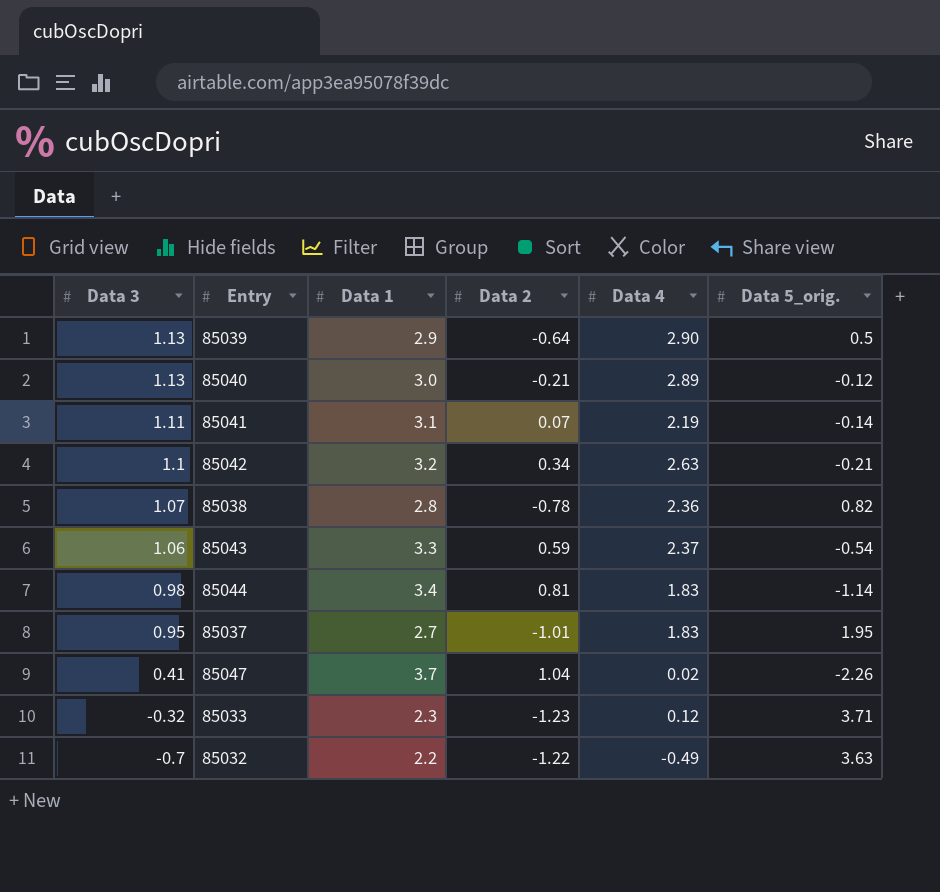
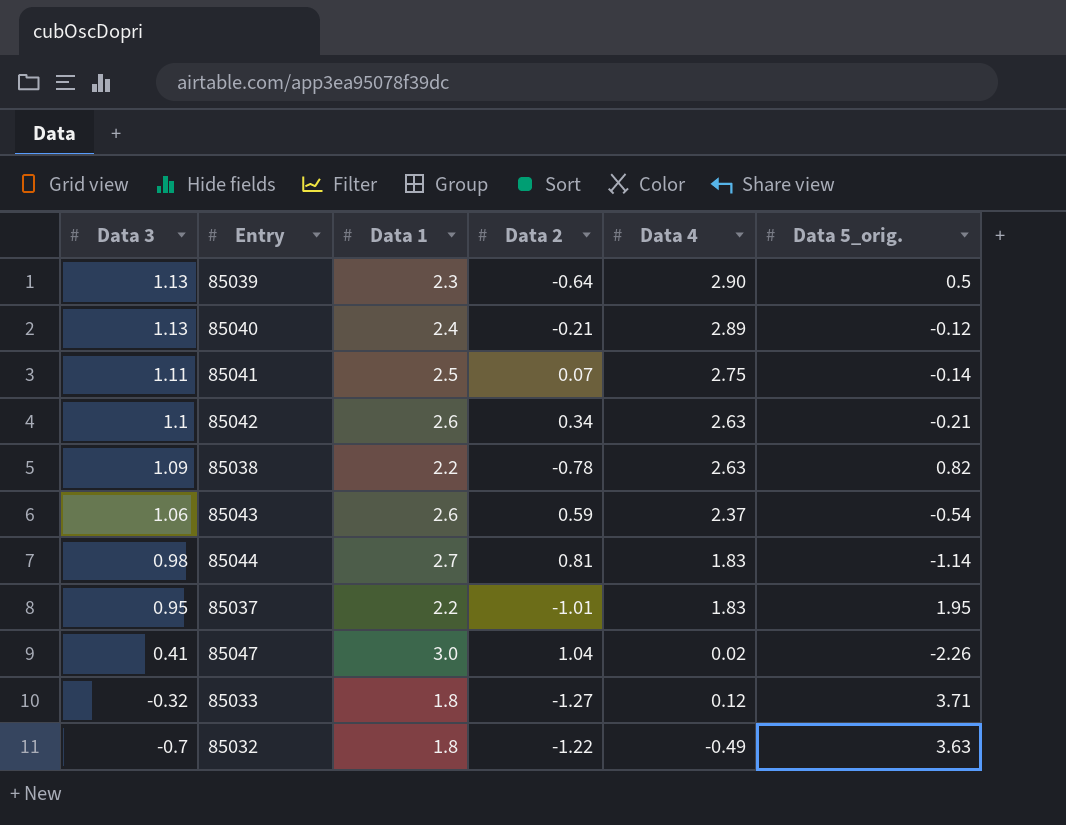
85039 | Data 1: 2.9 -> 2.3
85040 | Data 1: 3.0 -> 2.4
85041 | Data 1: 3.1 -> 2.5
85041 | Data 4: 2.19 -> 2.75
85042 | Data 1: 3.2 -> 2.6
85038 | Data 3: 1.07 -> 1.09
85038 | Data 1: 2.8 -> 2.2
85038 | Data 4: 2.36 -> 2.63
85043 | Data 1: 3.3 -> 2.6
85044 | Data 1: 3.4 -> 2.7
85037 | Data 1: 2.7 -> 2.2
85047 | Data 1: 3.7 -> 3.0
85033 | Data 1: 2.3 -> 1.8
85033 | Data 2: -1.23 -> -1.27
85032 | Data 1: 2.2 -> 1.8

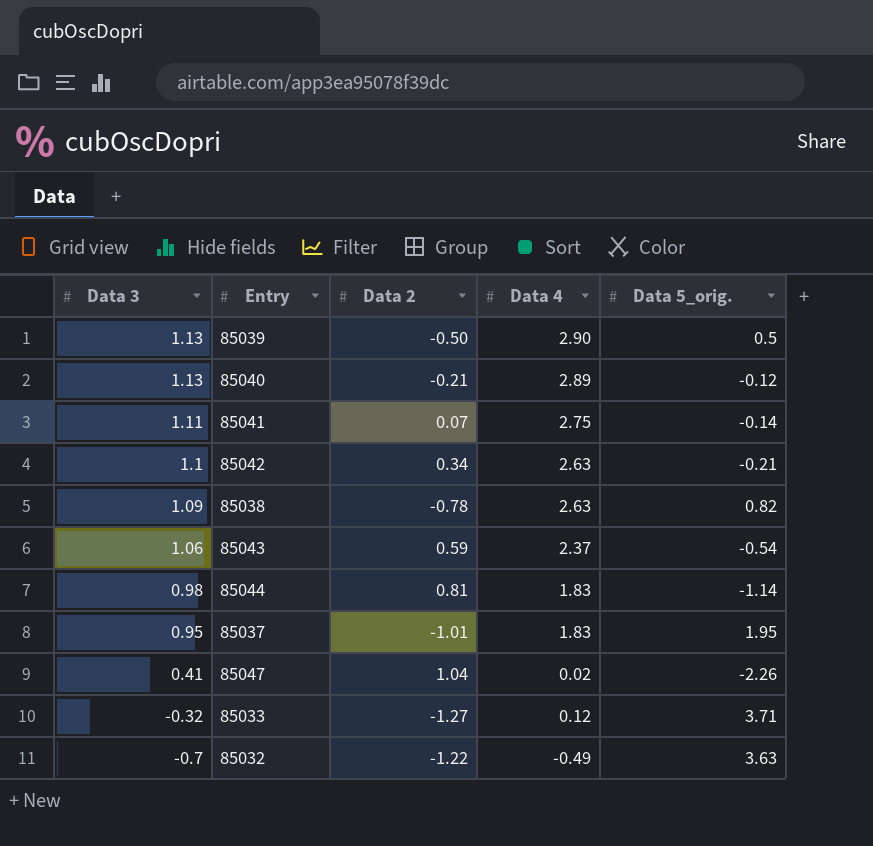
column Data 1 | position: 3 -> none
85039 | Data 2: -0.64 -> -0.50

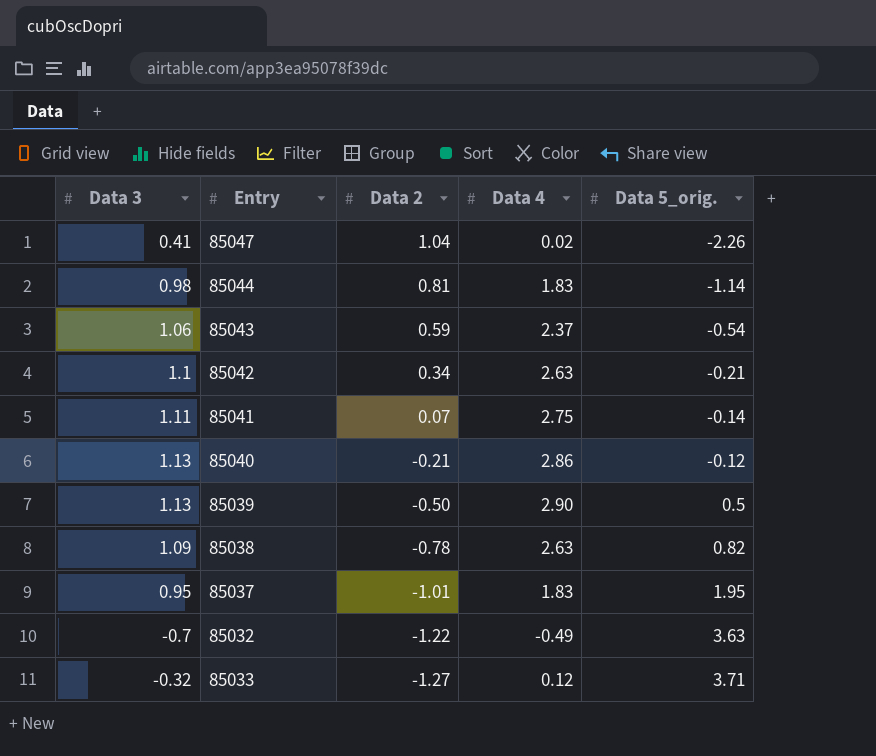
row order: Data 3 descending -> Data 2 descending
85040 | Data 4: 2.89 -> 2.86

